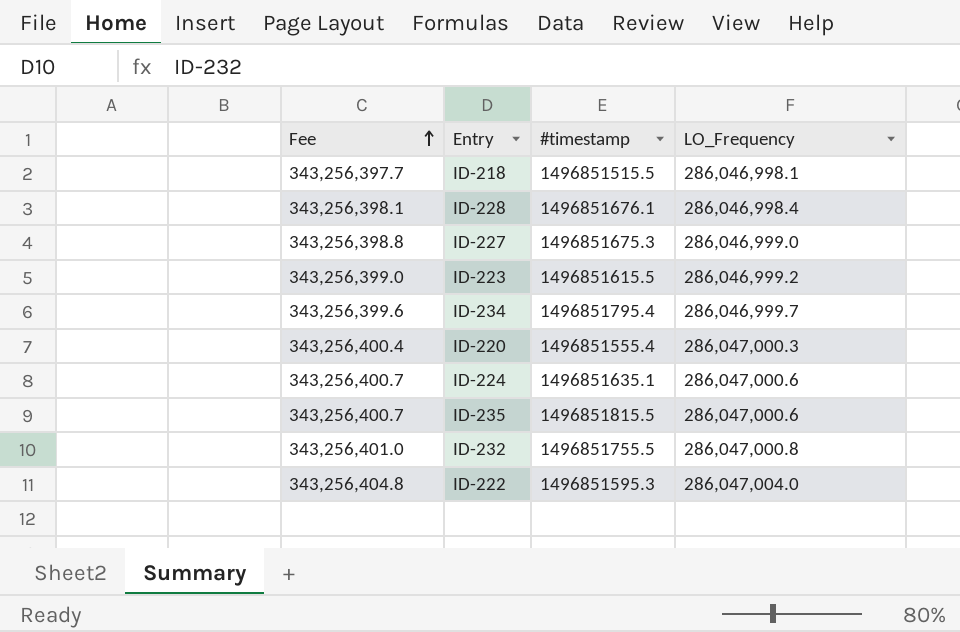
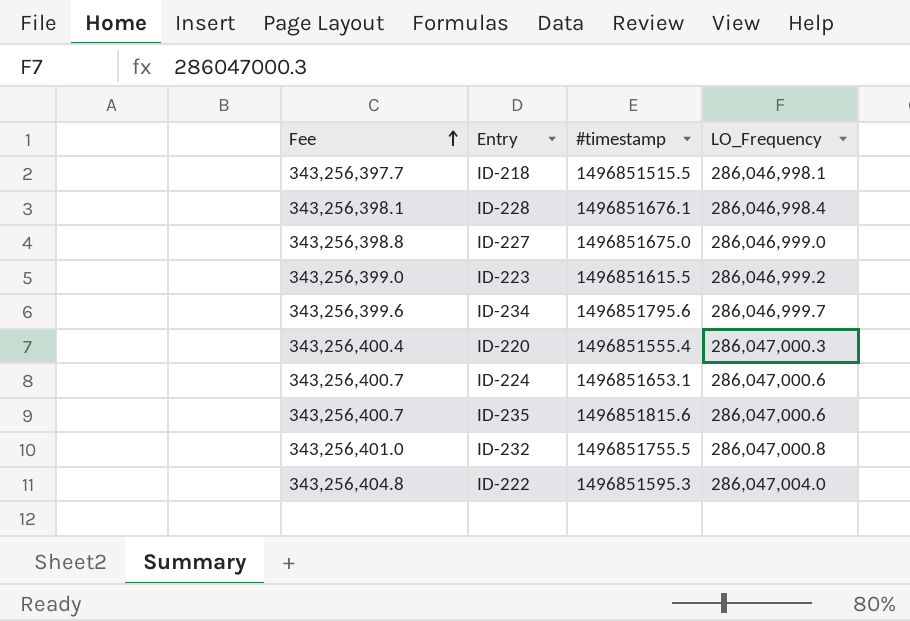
ID-227 | #timestamp: 1496851675.3 -> 1496851675.0
ID-234 | #timestamp: 1496851795.4 -> 1496851795.6
ID-224 | #timestamp: 1496851635.1 -> 1496851653.1
ID-235 | #timestamp: 1496851815.5 -> 1496851815.6

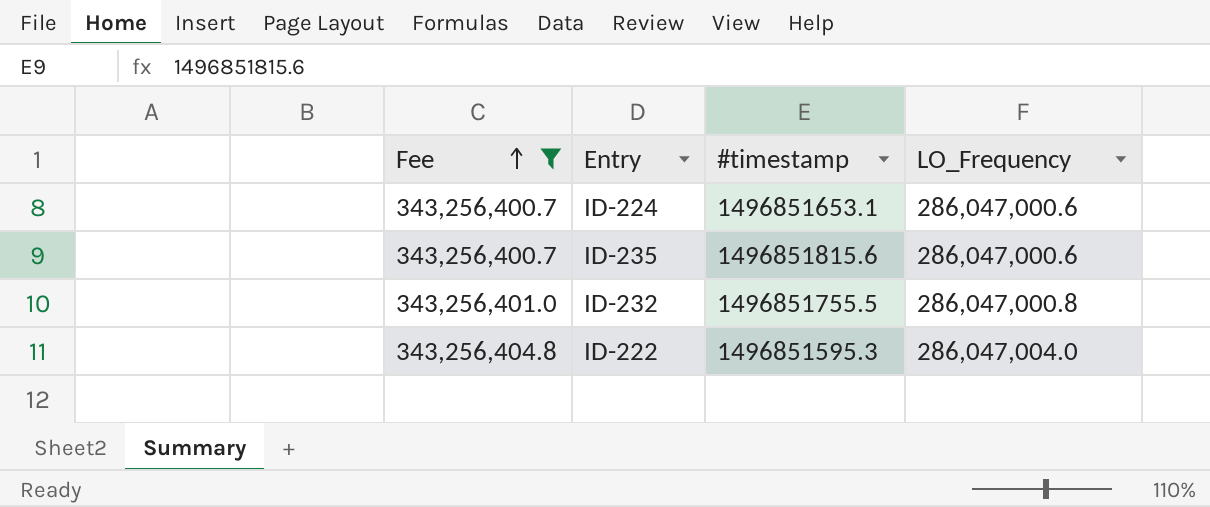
filter: none -> Fee >= 343,256,400.7

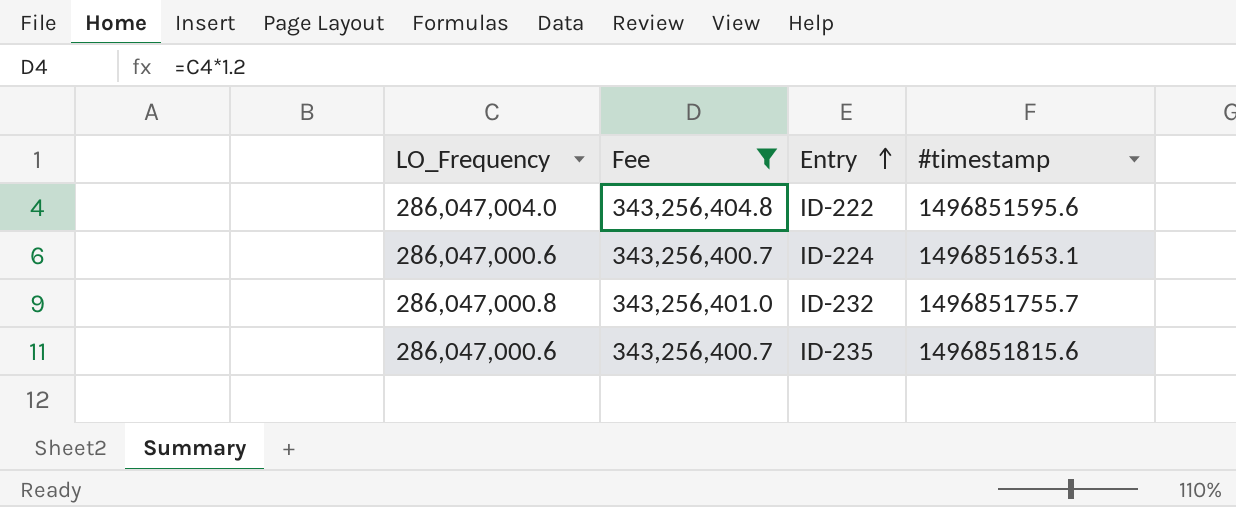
row order: Fee ascending -> Entry ascending
column LO_Frequency | position: 4 -> 1
ID-222 | #timestamp: 1496851595.3 -> 1496851595.6
ID-232 | #timestamp: 1496851755.5 -> 1496851755.7

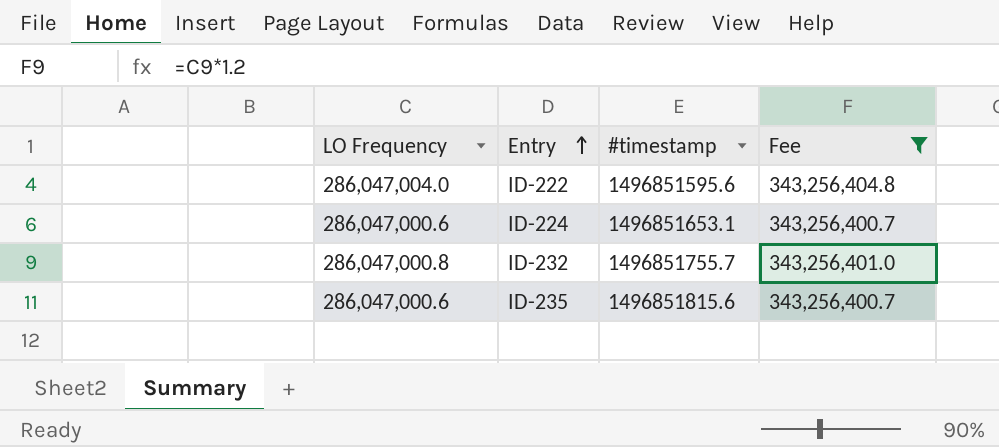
column name: LO_Frequency -> LO Frequency
column Fee | position: 2 -> 4

